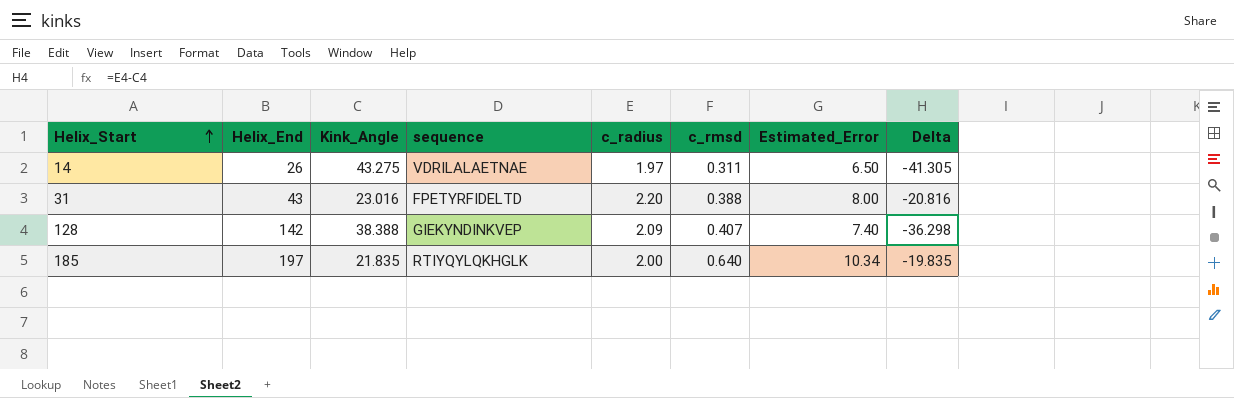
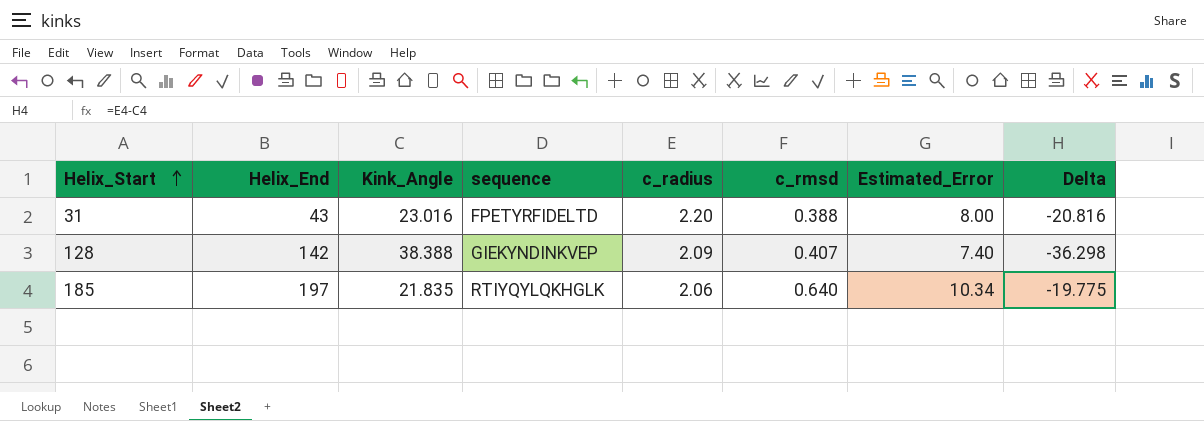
row 14: 26 | 43.275 | VDRILALAETNAE | 1.97 | 0.311 | 6.50 | -41.305 -> none
185 | c_radius: 2.00 -> 2.06
185 | Delta: -19.835 -> -19.775

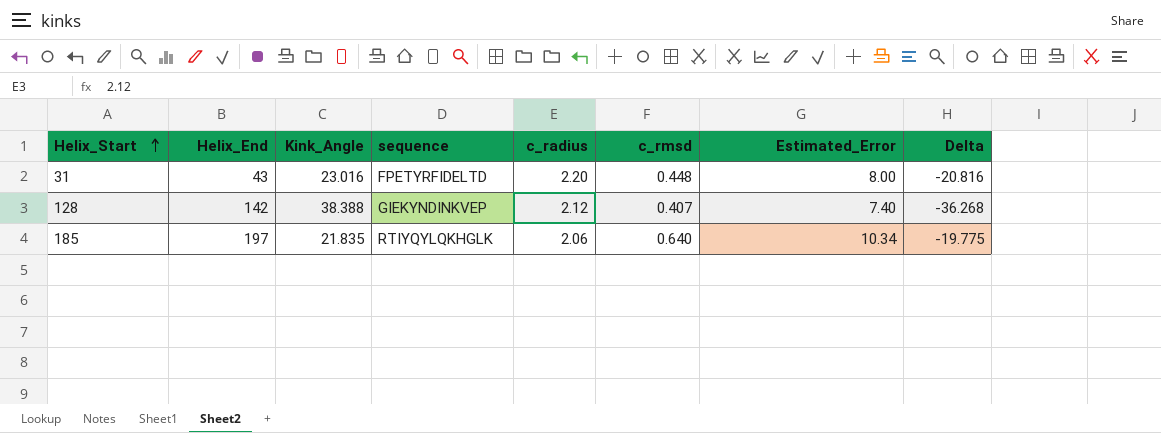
31 | c_rmsd: 0.388 -> 0.448
128 | c_radius: 2.09 -> 2.12
128 | Delta: -36.298 -> -36.268

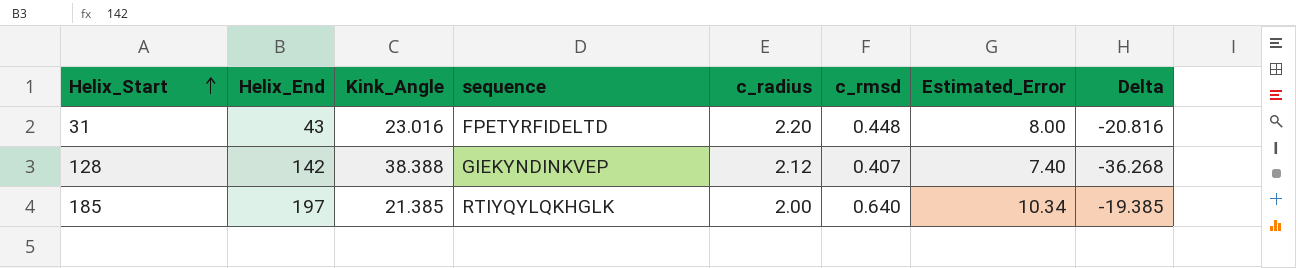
185 | Kink_Angle: 21.835 -> 21.385
185 | c_radius: 2.06 -> 2.00
185 | Delta: -19.775 -> -19.385

